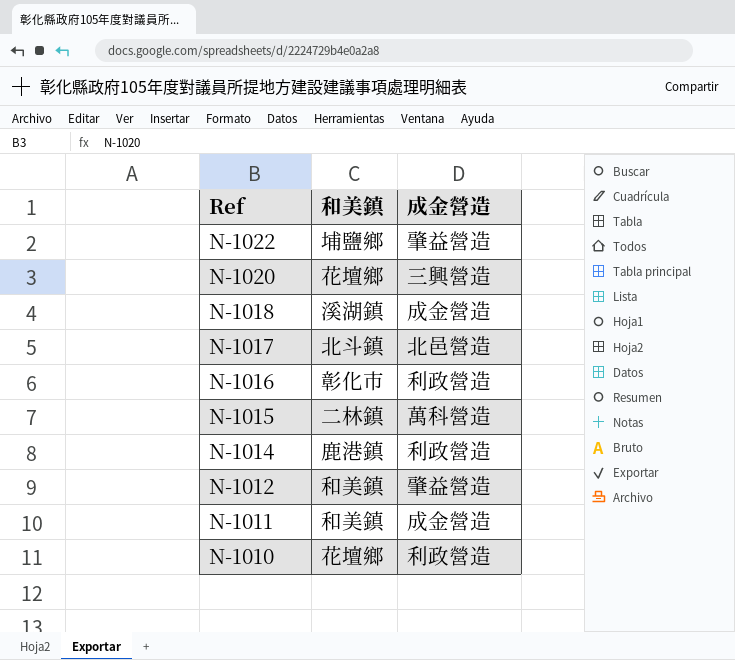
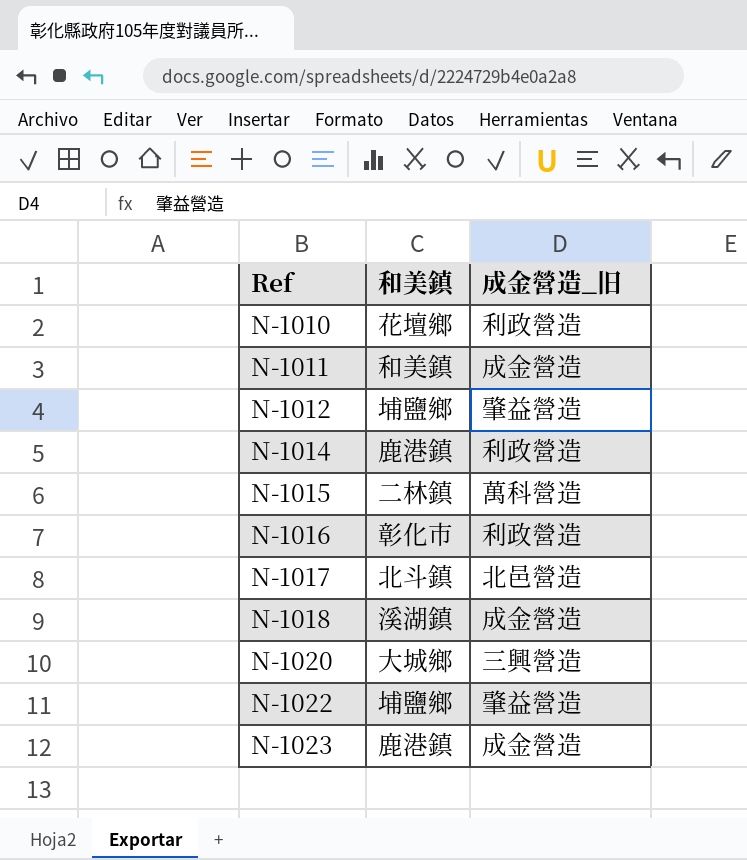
row order: Ref descending -> Ref ascending
column name: 成金營造 -> 成金營造_旧
N-1012 | 和美鎮: 和美鎮 -> 埔鹽鄉
N-1020 | 和美鎮: 花壇鄉 -> 大城鄉
row N-1023: none -> 鹿港鎮 | 成金營造

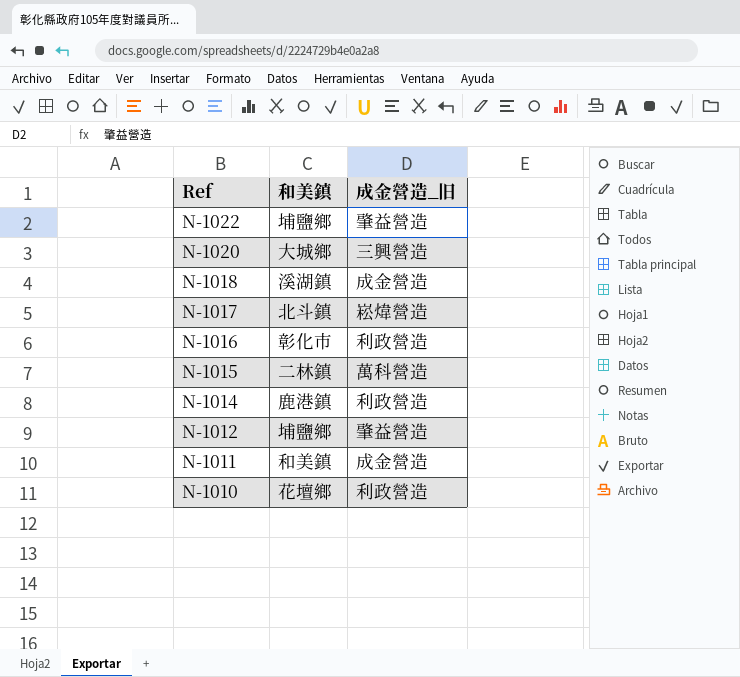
row order: Ref ascending -> Ref descending
row N-1023: 鹿港鎮 | 成金營造 -> none
N-1017 | 成金營造_旧: 北邑營造 -> 崧煒營造

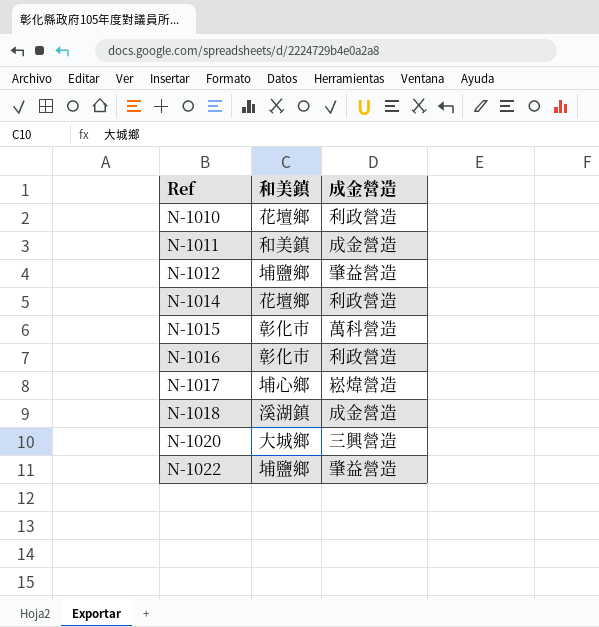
row order: Ref descending -> Ref ascending
column name: 成金營造_旧 -> 成金營造
N-1014 | 和美鎮: 鹿港鎮 -> 花壇鄉
N-1015 | 和美鎮: 二林鎮 -> 彰化市
N-1017 | 和美鎮: 北斗鎮 -> 埔心鄉

